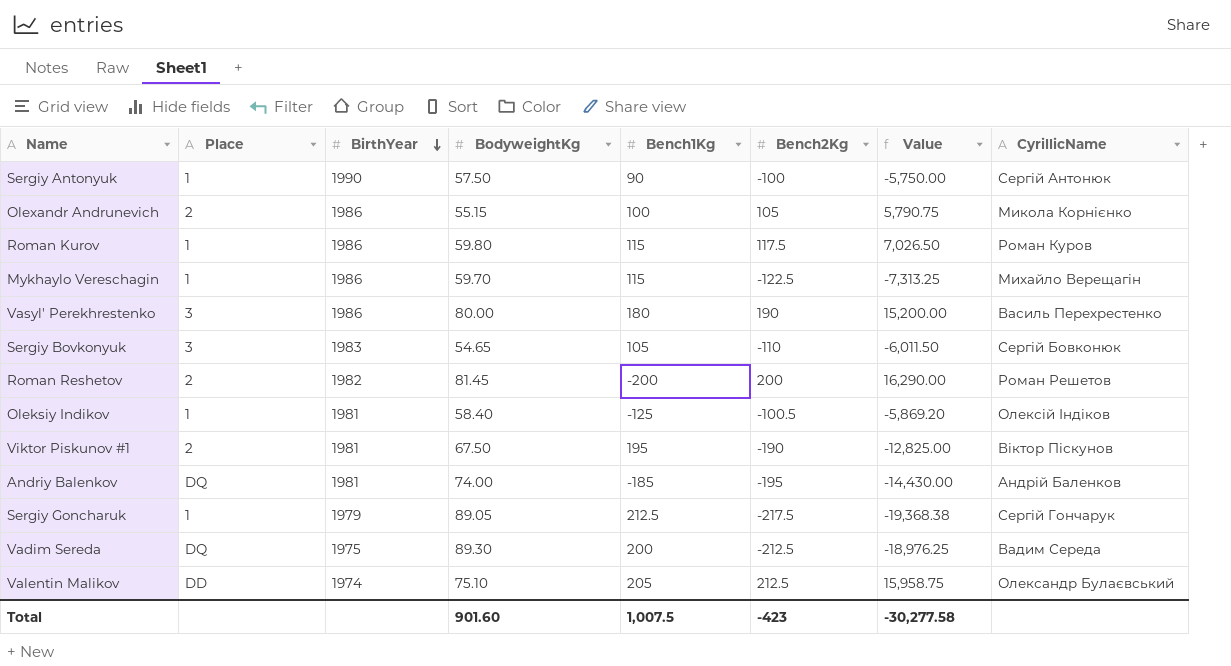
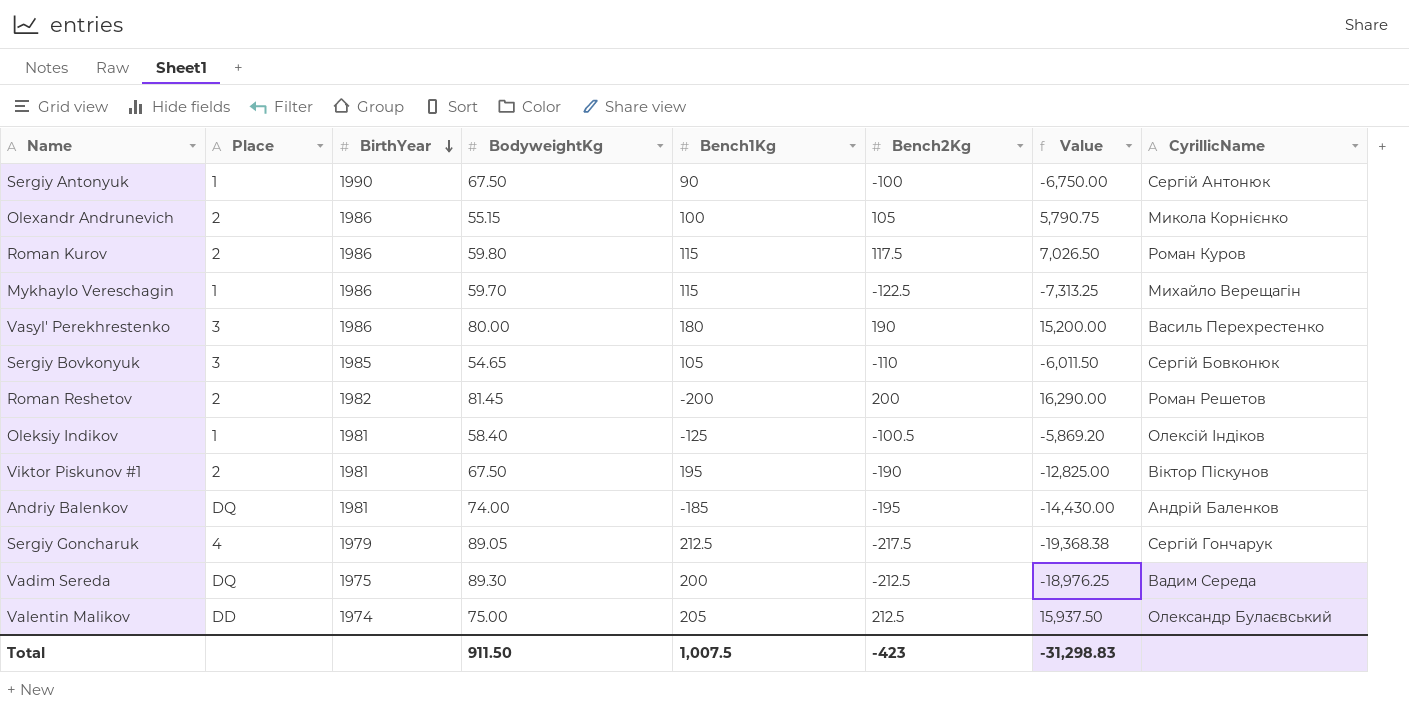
Sergiy Antonyuk | BodyweightKg: 57.50 -> 67.50
Sergiy Antonyuk | Value: -5,750.00 -> -6,750.00
Roman Kurov | Place: 1 -> 2
Sergiy Bovkonyuk | BirthYear: 1983 -> 1985
Sergiy Goncharuk | Place: 1 -> 4
Valentin Malikov | BodyweightKg: 75.10 -> 75.00
Valentin Malikov | Value: 15,958.75 -> 15,937.50
Total | BodyweightKg: 901.60 -> 911.50
Total | Value: -30,277.58 -> -31,298.83

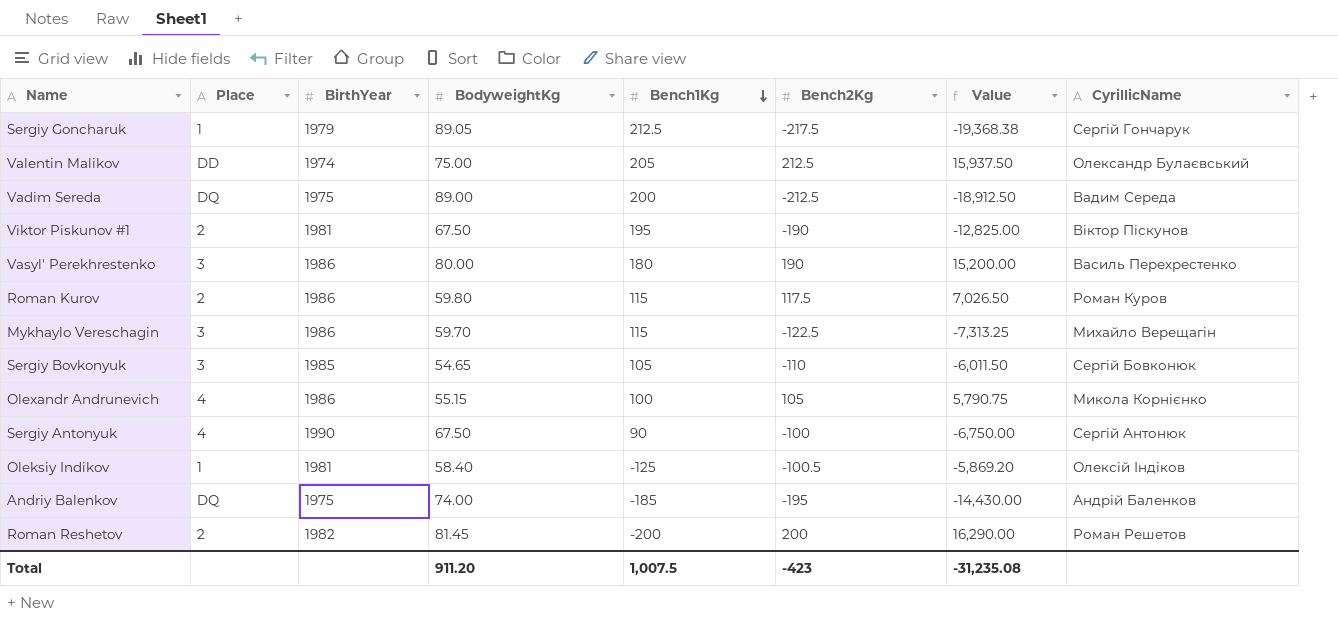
row order: BirthYear descending -> Bench1Kg descending
Sergiy Goncharuk | Place: 4 -> 1
Vadim Sereda | BodyweightKg: 89.30 -> 89.00
Vadim Sereda | Value: -18,976.25 -> -18,912.50
Mykhaylo Vereschagin | Place: 1 -> 3
Olexandr Andrunevich | Place: 2 -> 4
Sergiy Antonyuk | Place: 1 -> 4
Andriy Balenkov | BirthYear: 1981 -> 1975
Total | BodyweightKg: 911.50 -> 911.20
Total | Value: -31,298.83 -> -31,235.08

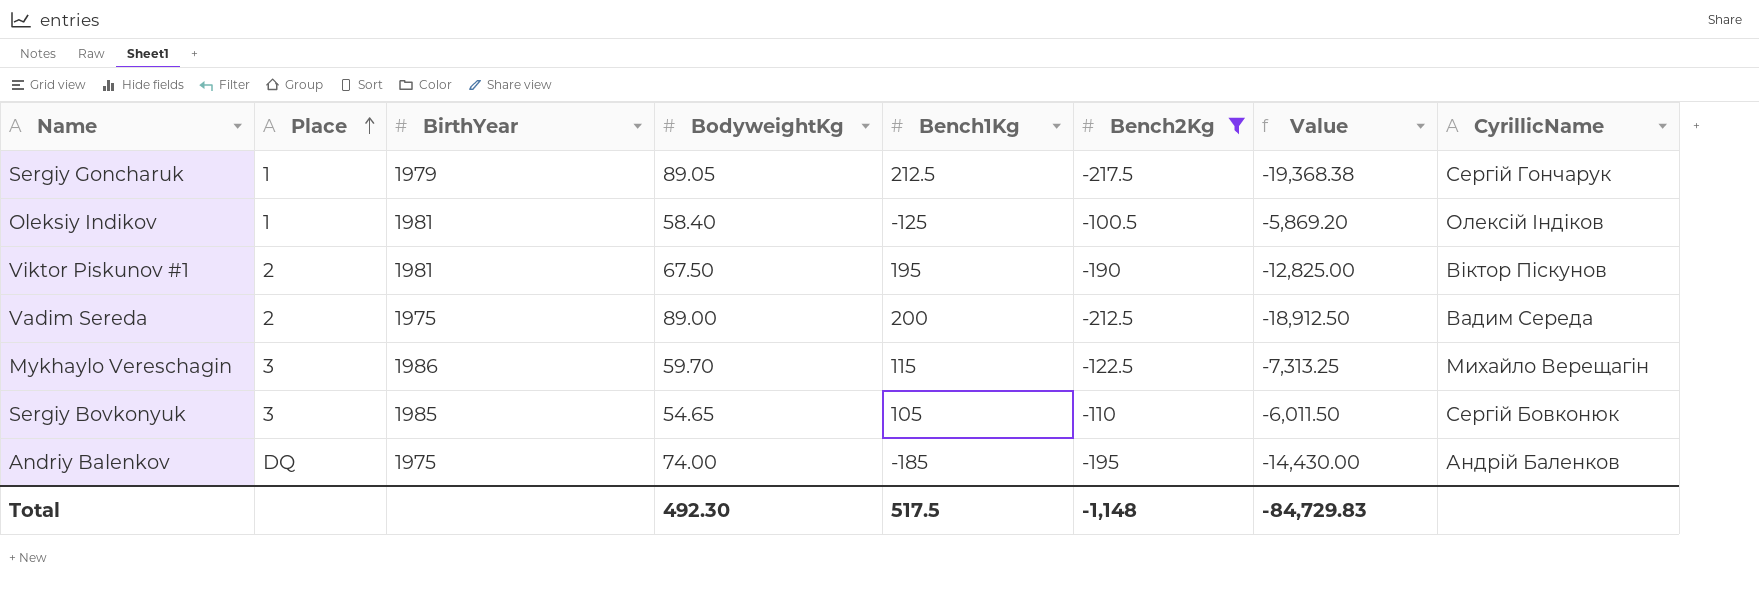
filter: none -> Bench2Kg <= -100.5
row order: Bench1Kg descending -> Place ascending
Vadim Sereda | Place: DQ -> 2
Total | BodyweightKg: 911.20 -> 492.30
Total | Bench1Kg: 1,007.5 -> 517.5
Total | Bench2Kg: -423 -> -1,148
Total | Value: -31,235.08 -> -84,729.83

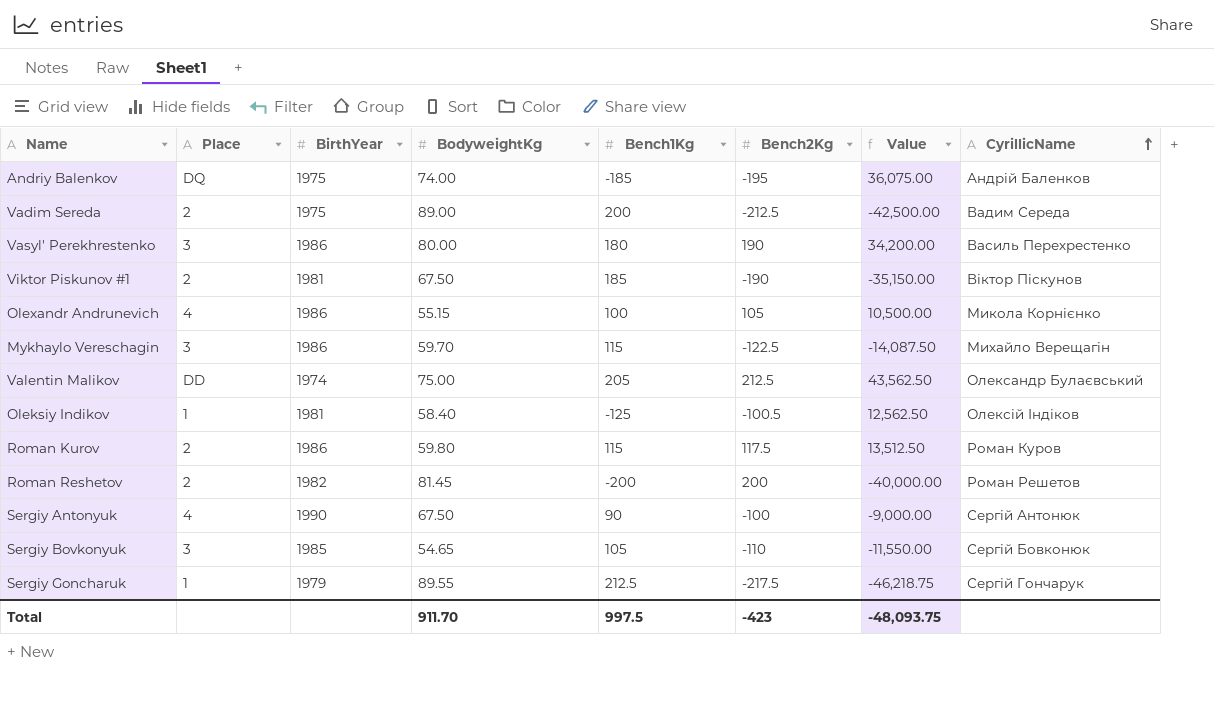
filter: Bench2Kg <= -100.5 -> none
row order: Place ascending -> CyrillicName ascending
column Value | formula: [BodyweightKg] * [Bench2Kg] -> [Bench1Kg] * [Bench2Kg]
Viktor Piskunov #1 | Bench1Kg: 195 -> 185
Sergiy Goncharuk | BodyweightKg: 89.05 -> 89.55
Total | BodyweightKg: 492.30 -> 911.70
Total | Bench1Kg: 517.5 -> 997.5
Total | Bench2Kg: -1,148 -> -423
Total | Value: -84,729.83 -> -48,093.75

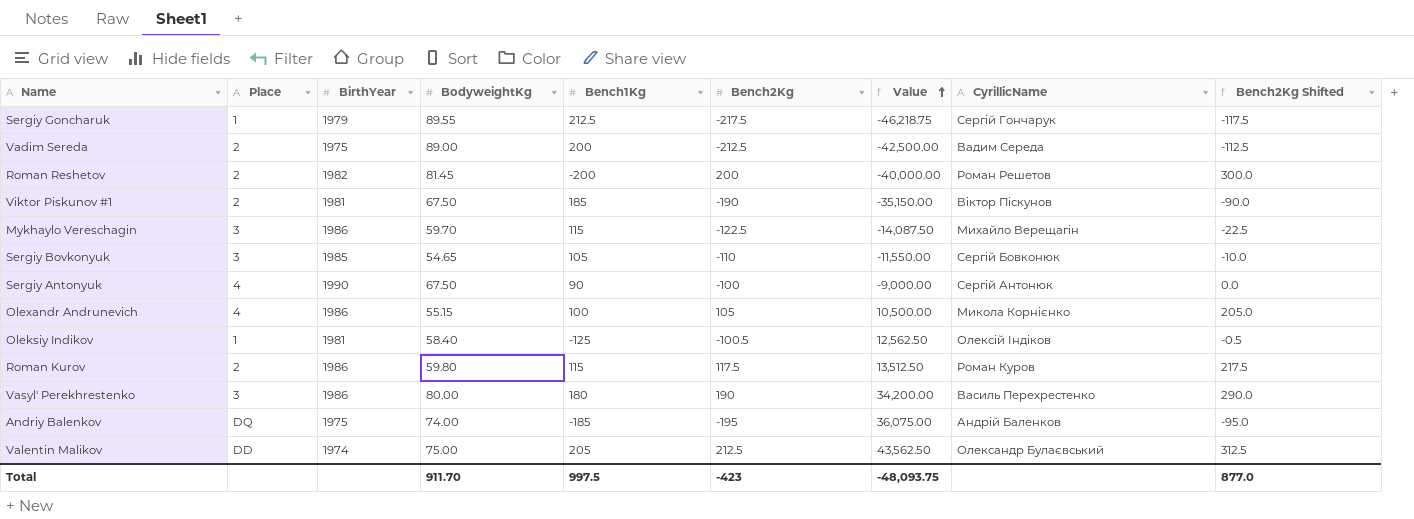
row order: CyrillicName ascending -> Value ascending
column Bench2Kg Shifted | formula: none -> [Bench2Kg] + 100

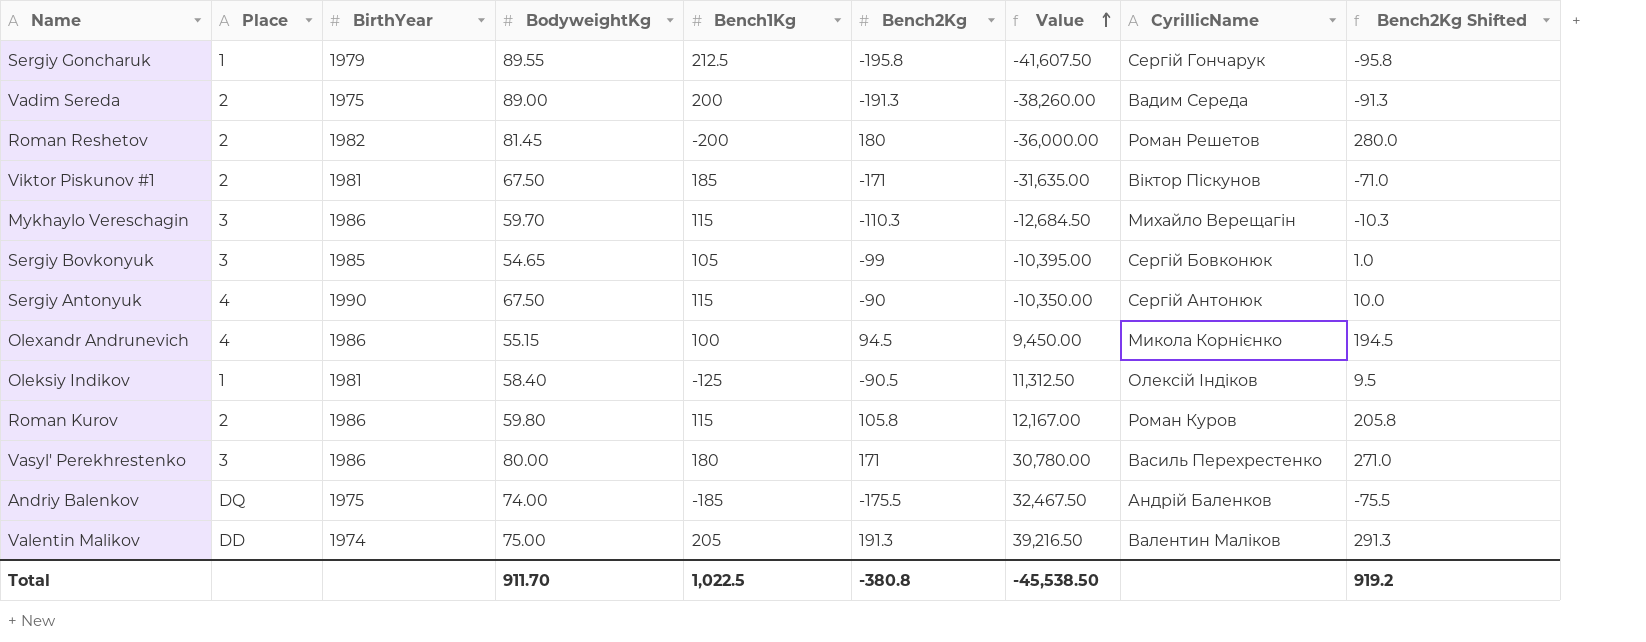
Sergiy Goncharuk | Bench2Kg: -217.5 -> -195.8
Sergiy Goncharuk | Value: -46,218.75 -> -41,607.50
Sergiy Goncharuk | Bench2Kg Shifted: -117.5 -> -95.8
Vadim Sereda | Bench2Kg: -212.5 -> -191.3
Vadim Sereda | Value: -42,500.00 -> -38,260.00
Vadim Sereda | Bench2Kg Shifted: -112.5 -> -91.3
Roman Reshetov | Bench2Kg: 200 -> 180
Roman Reshetov | Value: -40,000.00 -> -36,000.00
Roman Reshetov | Bench2Kg Shifted: 300.0 -> 280.0
Viktor Piskunov #1 | Bench2Kg: -190 -> -171
Viktor Piskunov #1 | Value: -35,150.00 -> -31,635.00
Viktor Piskunov #1 | Bench2Kg Shifted: -90.0 -> -71.0
Mykhaylo Vereschagin | Bench2Kg: -122.5 -> -110.3
Mykhaylo Vereschagin | Value: -14,087.50 -> -12,684.50
Mykhaylo Vereschagin | Bench2Kg Shifted: -22.5 -> -10.3
Sergiy Bovkonyuk | Bench2Kg: -110 -> -99
Sergiy Bovkonyuk | Value: -11,550.00 -> -10,395.00
Sergiy Bovkonyuk | Bench2Kg Shifted: -10.0 -> 1.0
Sergiy Antonyuk | Bench1Kg: 90 -> 115
Sergiy Antonyuk | Bench2Kg: -100 -> -90
Sergiy Antonyuk | Value: -9,000.00 -> -10,350.00
Sergiy Antonyuk | Bench2Kg Shifted: 0.0 -> 10.0
Olexandr Andrunevich | Bench2Kg: 105 -> 94.5
Olexandr Andrunevich | Value: 10,500.00 -> 9,450.00
Olexandr Andrunevich | Bench2Kg Shifted: 205.0 -> 194.5
Oleksiy Indikov | Bench2Kg: -100.5 -> -90.5
Oleksiy Indikov | Value: 12,562.50 -> 11,312.50
Oleksiy Indikov | Bench2Kg Shifted: -0.5 -> 9.5
Roman Kurov | Bench2Kg: 117.5 -> 105.8
Roman Kurov | Value: 13,512.50 -> 12,167.00
Roman Kurov | Bench2Kg Shifted: 217.5 -> 205.8
Vasyl' Perekhrestenko | Bench2Kg: 190 -> 171
Vasyl' Perekhrestenko | Value: 34,200.00 -> 30,780.00
Vasyl' Perekhrestenko | Bench2Kg Shifted: 290.0 -> 271.0
Andriy Balenkov | Bench2Kg: -195 -> -175.5
Andriy Balenkov | Value: 36,075.00 -> 32,467.50
Andriy Balenkov | Bench2Kg Shifted: -95.0 -> -75.5
Valentin Malikov | Bench2Kg: 212.5 -> 191.3
Valentin Malikov | Value: 43,562.50 -> 39,216.50
Valentin Malikov | CyrillicName: Олександр Булаєвський -> Валентин Маліков
Valentin Malikov | Bench2Kg Shifted: 312.5 -> 291.3
Total | Bench1Kg: 997.5 -> 1,022.5
Total | Bench2Kg: -423 -> -380.8
Total | Value: -48,093.75 -> -45,538.50
Total | Bench2Kg Shifted: 877.0 -> 919.2

